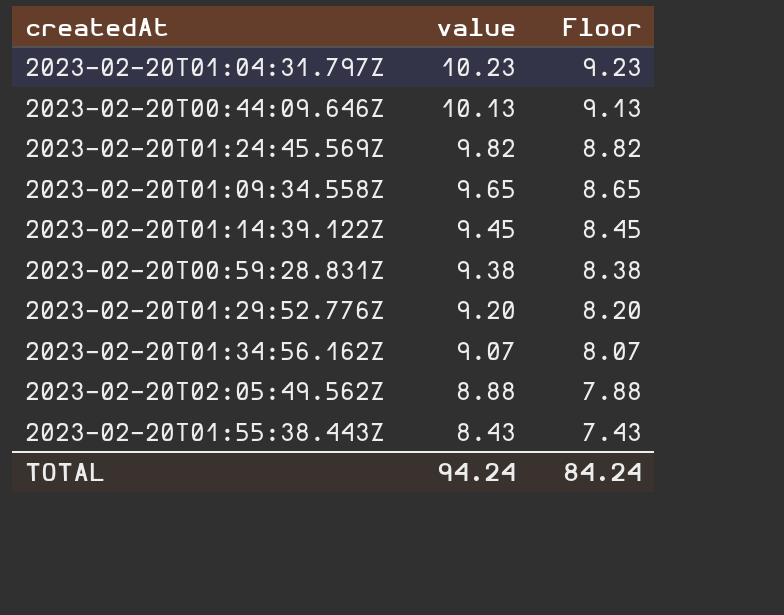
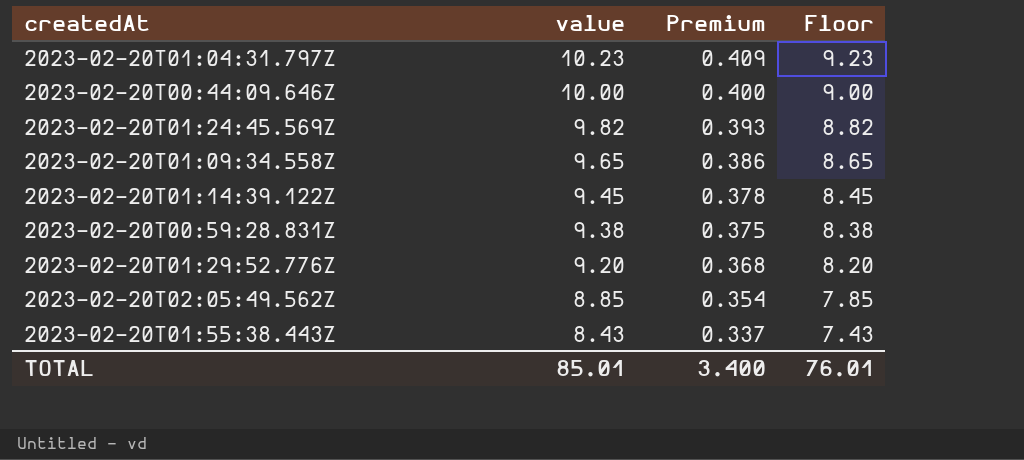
column Premium | formula: none -> [value] * 0.04
row 2023-02-20T01:34:56.162Z: 9.07 | 8.07 -> none
2023-02-20T00:44:09.646Z | value: 10.13 -> 10.00
2023-02-20T00:44:09.646Z | Floor: 9.13 -> 9.00
2023-02-20T02:05:49.562Z | value: 8.88 -> 8.85
2023-02-20T02:05:49.562Z | Floor: 7.88 -> 7.85
TOTAL | value: 94.24 -> 85.01
TOTAL | Floor: 84.24 -> 76.01

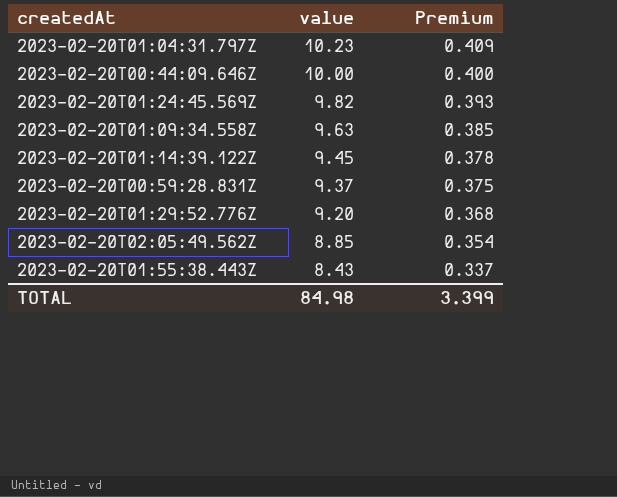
column Floor | formula: [value] - 1 -> none
2023-02-20T01:09:34.558Z | value: 9.65 -> 9.63
2023-02-20T01:09:34.558Z | Premium: 0.386 -> 0.385
2023-02-20T00:59:28.831Z | value: 9.38 -> 9.37
TOTAL | value: 85.01 -> 84.98
TOTAL | Premium: 3.400 -> 3.399

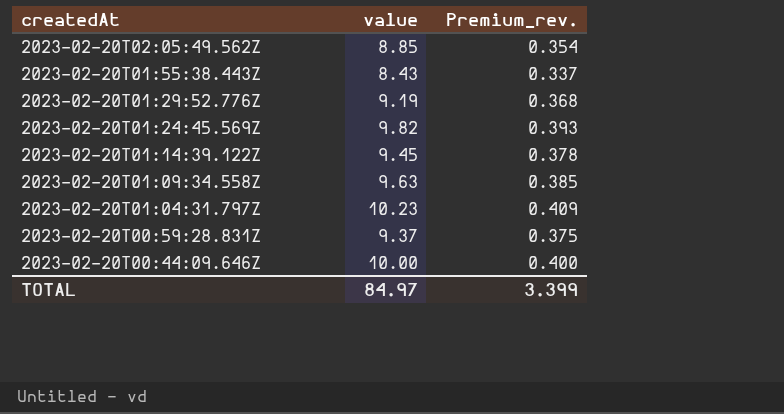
row order: value descending -> createdAt descending
column name: Premium -> Premium_rev.
2023-02-20T01:29:52.776Z | value: 9.20 -> 9.19
TOTAL | value: 84.98 -> 84.97

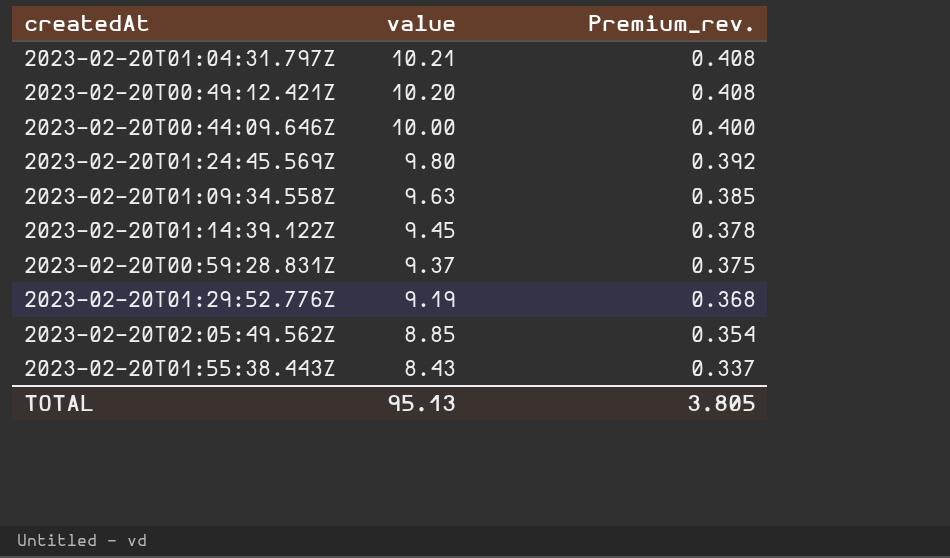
row order: createdAt descending -> value descending
2023-02-20T01:04:31.797Z | value: 10.23 -> 10.21
2023-02-20T01:04:31.797Z | Premium_rev.: 0.409 -> 0.408
row 2023-02-20T00:49:12.421Z: none -> 10.20 | 0.408
2023-02-20T01:24:45.569Z | value: 9.82 -> 9.80
2023-02-20T01:24:45.569Z | Premium_rev.: 0.393 -> 0.392
TOTAL | value: 84.97 -> 95.13
TOTAL | Premium_rev.: 3.399 -> 3.805

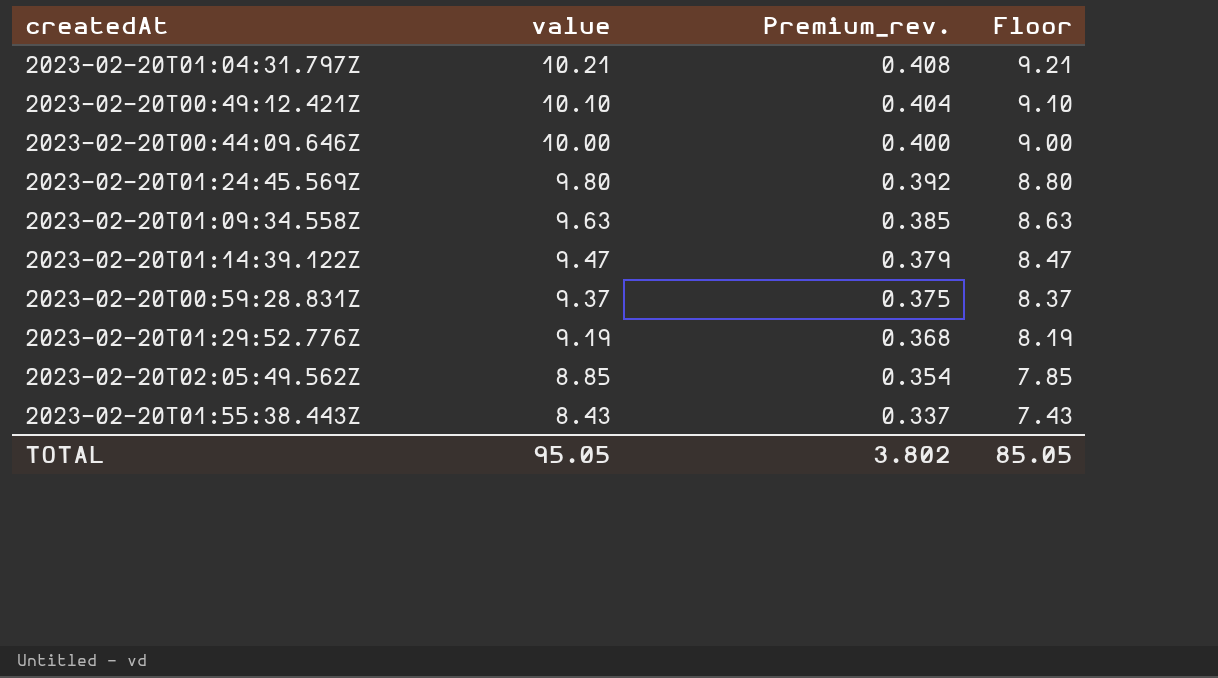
column Floor | formula: none -> [value] - 1
2023-02-20T00:49:12.421Z | value: 10.20 -> 10.10
2023-02-20T00:49:12.421Z | Premium_rev.: 0.408 -> 0.404
2023-02-20T01:14:39.122Z | value: 9.45 -> 9.47
2023-02-20T01:14:39.122Z | Premium_rev.: 0.378 -> 0.379
TOTAL | value: 95.13 -> 95.05
TOTAL | Premium_rev.: 3.805 -> 3.802

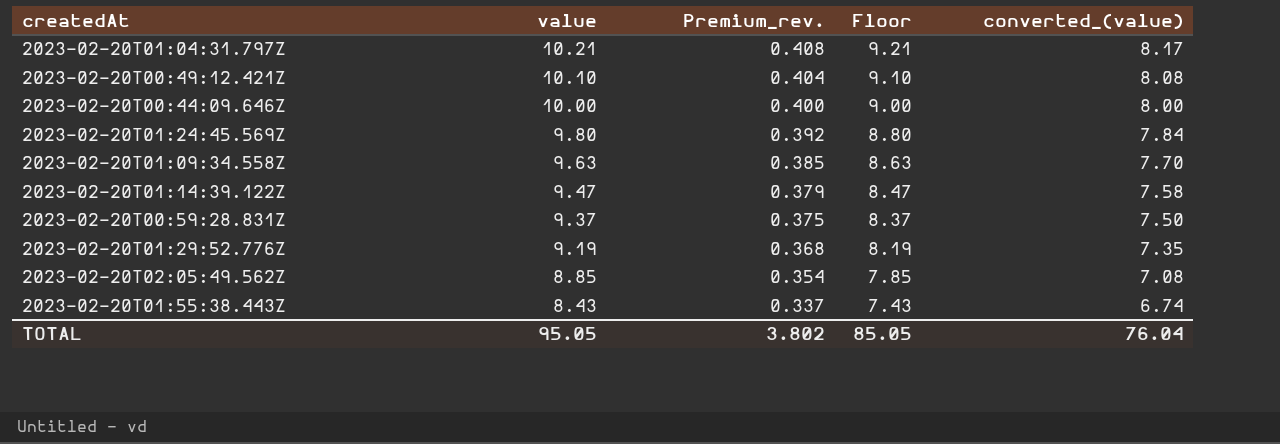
column converted_(value) | formula: none -> [value] * 0.8

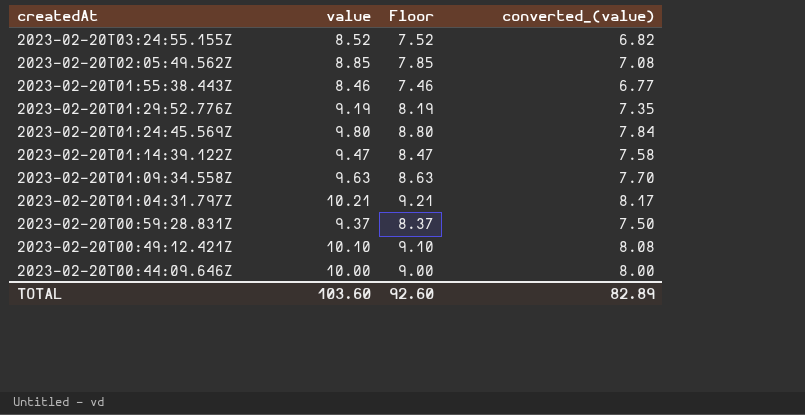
row order: value descending -> createdAt descending
column Premium_rev. | formula: [value] * 0.04 -> none
row 2023-02-20T03:24:55.155Z: none -> 8.52 | 7.52 | 6.82
2023-02-20T01:55:38.443Z | value: 8.43 -> 8.46
2023-02-20T01:55:38.443Z | Floor: 7.43 -> 7.46
2023-02-20T01:55:38.443Z | converted_(value): 6.74 -> 6.77
TOTAL | value: 95.05 -> 103.60
TOTAL | Floor: 85.05 -> 92.60
TOTAL | converted_(value): 76.04 -> 82.89

